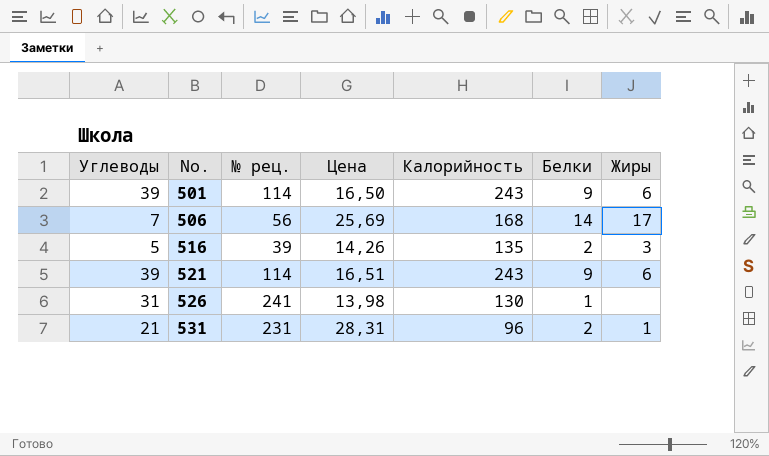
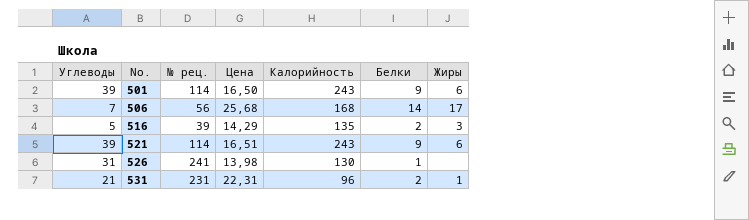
506 | Цена: 25,69 -> 25,68
516 | Цена: 14,26 -> 14,29
531 | Цена: 28,31 -> 22,31

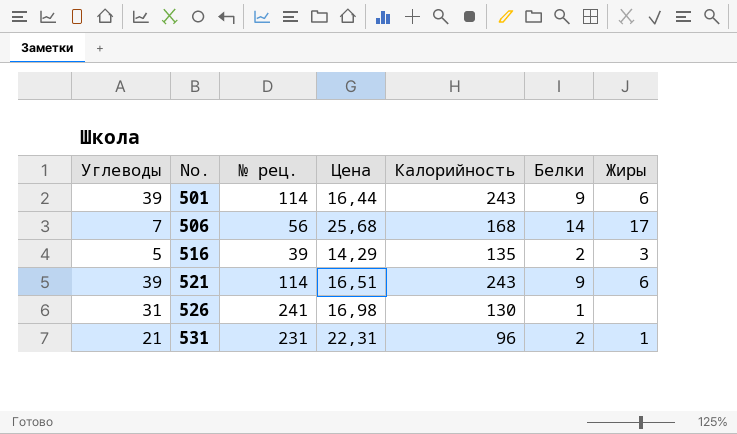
501 | Цена: 16,50 -> 16,44
526 | Цена: 13,98 -> 16,98

